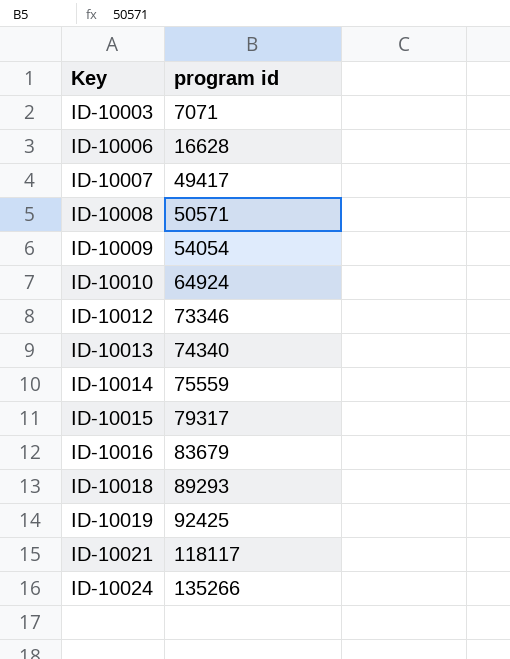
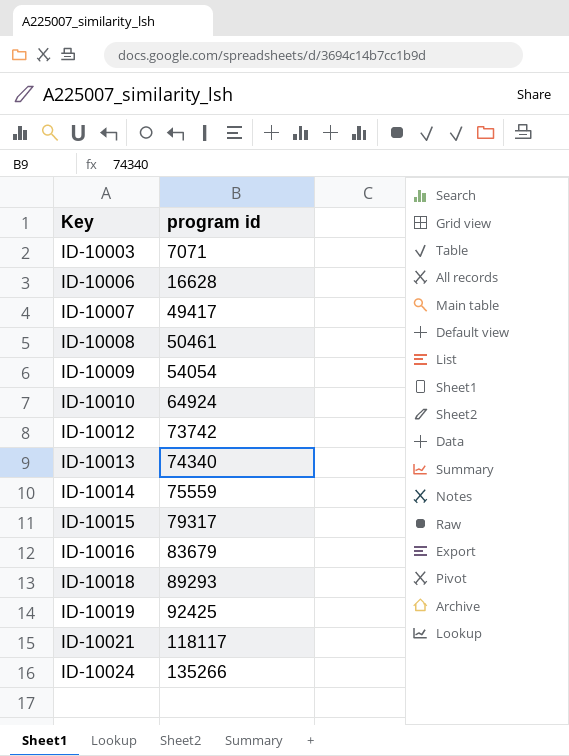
ID-10008 | program id: 50571 -> 50461
ID-10012 | program id: 73346 -> 73742

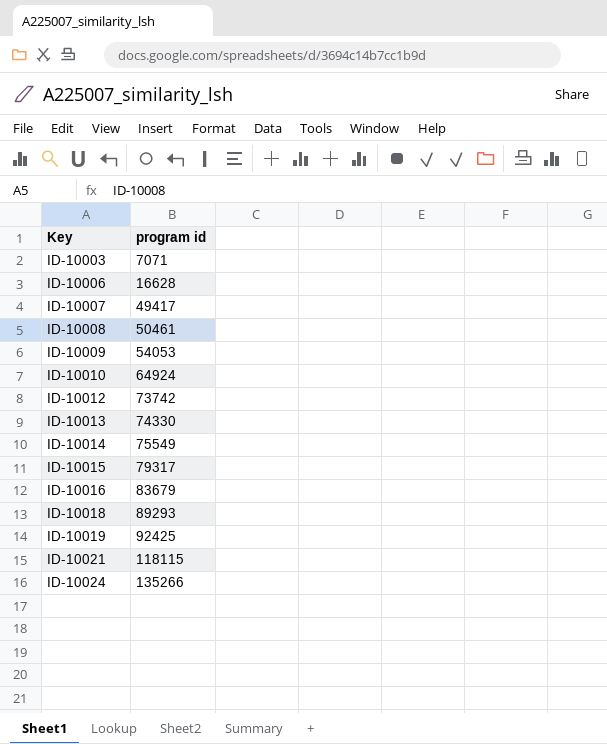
ID-10009 | program id: 54054 -> 54053
ID-10013 | program id: 74340 -> 74330
ID-10014 | program id: 75559 -> 75549
ID-10021 | program id: 118117 -> 118115

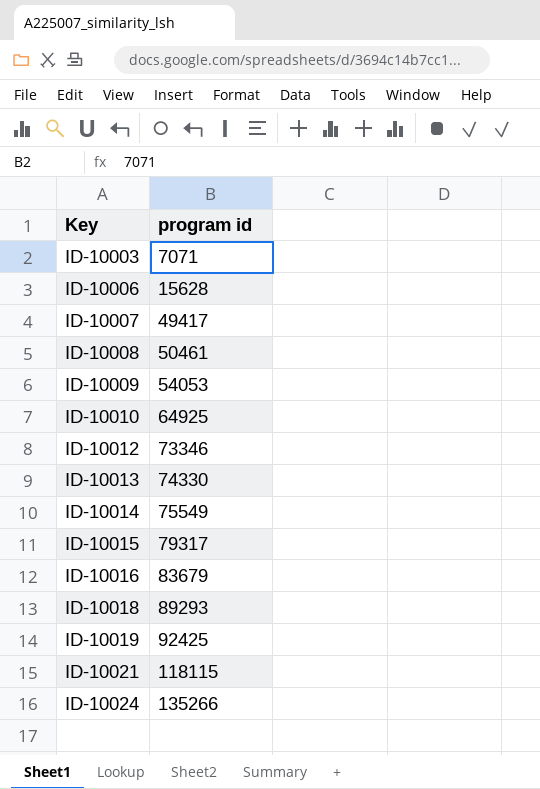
ID-10006 | program id: 16628 -> 15628
ID-10010 | program id: 64924 -> 64925
ID-10012 | program id: 73742 -> 73346

